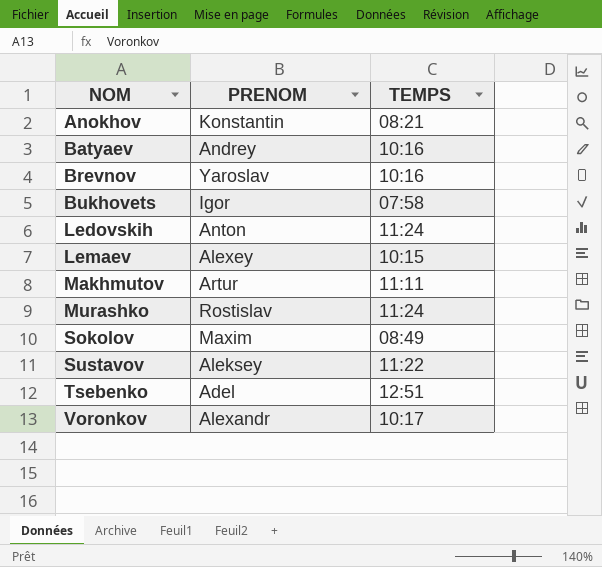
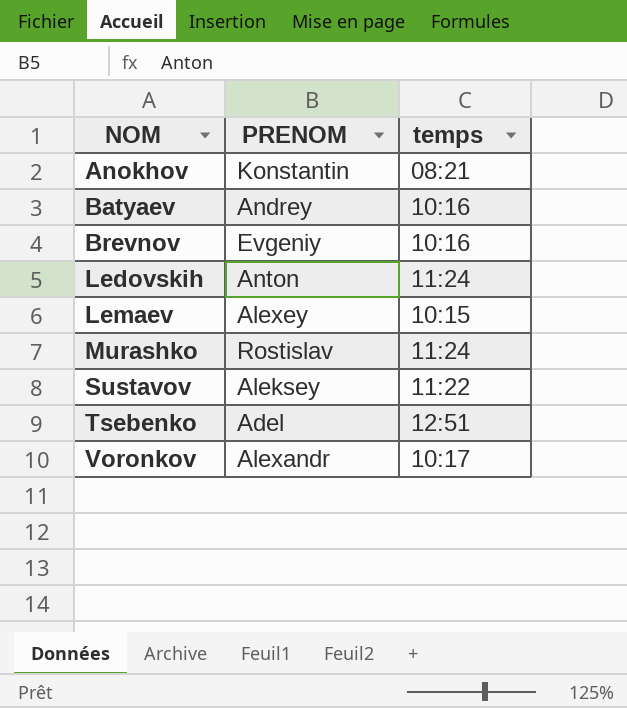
column name: TEMPS -> temps
row Bukhovets: Igor | 07:58 -> none
row Makhmutov: Artur | 11:11 -> none
row Sokolov: Maxim | 08:49 -> none
Brevnov | PRENOM: Yaroslav -> Evgeniy

